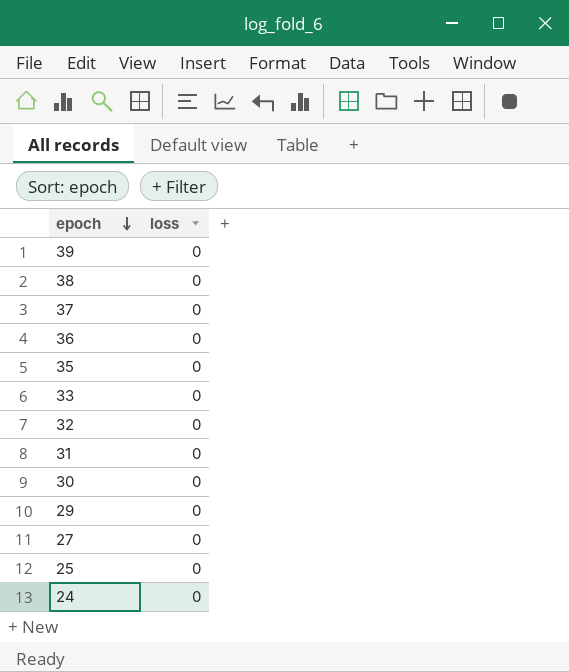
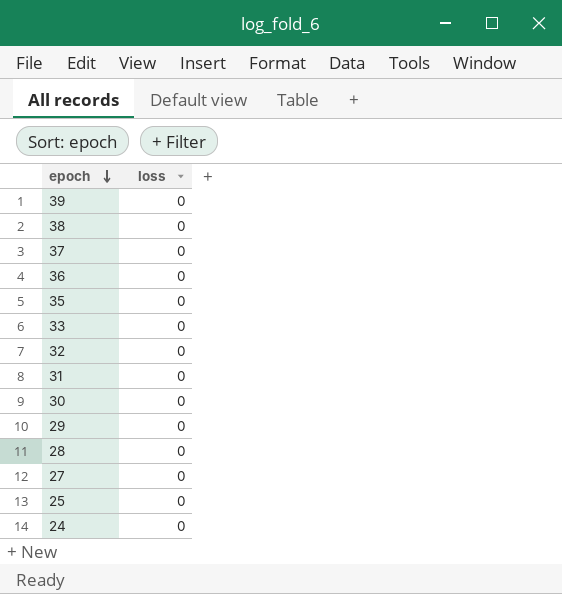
row 28: none -> 0

